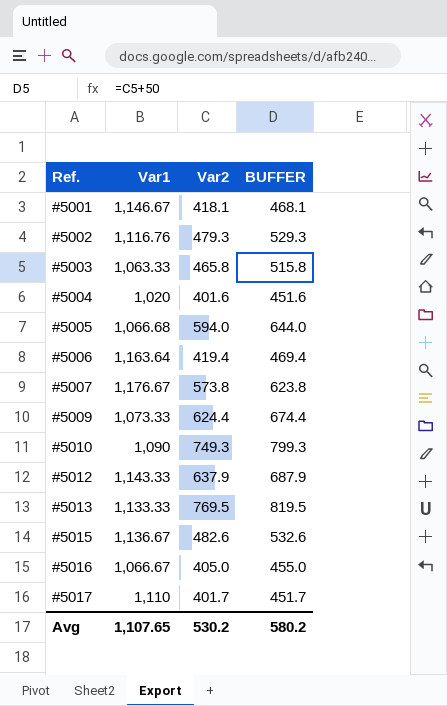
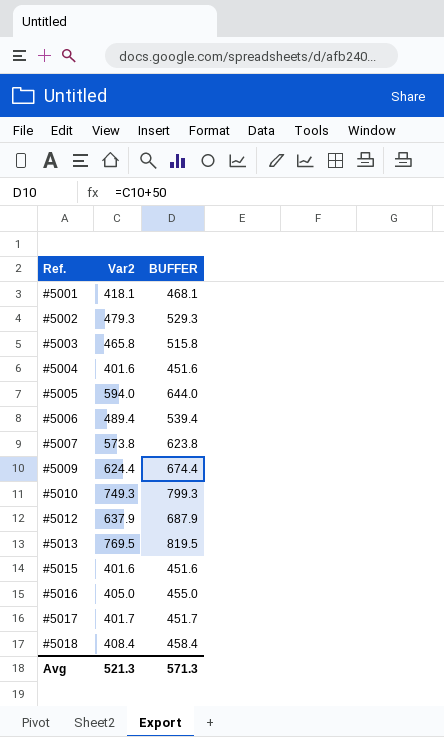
column Var1 | position: 2 -> none
#5006 | Var2: 419.4 -> 489.4
#5006 | BUFFER: 469.4 -> 539.4
#5015 | Var2: 482.6 -> 401.6
#5015 | BUFFER: 532.6 -> 451.6
row #5018: none -> 408.4 | 458.4
Avg | Var2: 530.2 -> 521.3
Avg | BUFFER: 580.2 -> 571.3

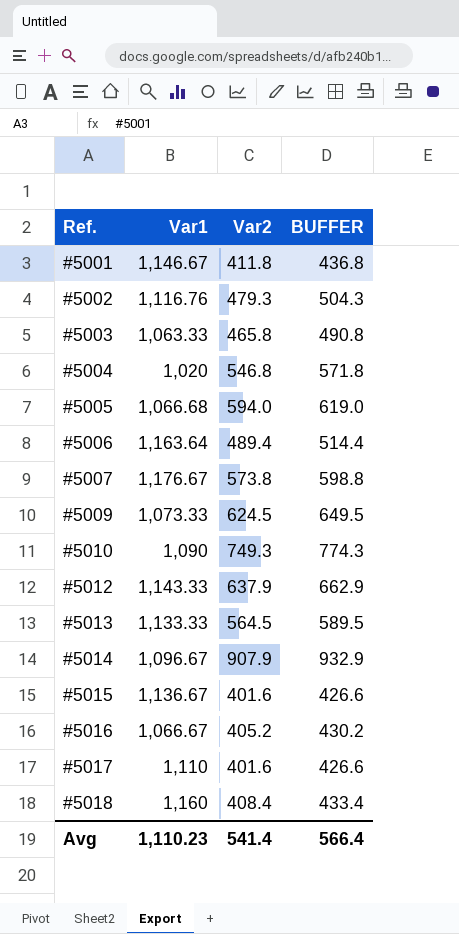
column Var1 | position: none -> 2
column BUFFER | formula: [Var2] + 50 -> [Var2] + 25
#5001 | Var2: 418.1 -> 411.8
#5004 | Var2: 401.6 -> 546.8
#5009 | Var2: 624.4 -> 624.5
#5013 | Var2: 769.5 -> 564.5
row #5014: none -> 1,096.67 | 907.9 | 932.9
#5016 | Var2: 405.0 -> 405.2
#5017 | Var2: 401.7 -> 401.6
Avg | Var2: 521.3 -> 541.4
Avg | BUFFER: 571.3 -> 566.4

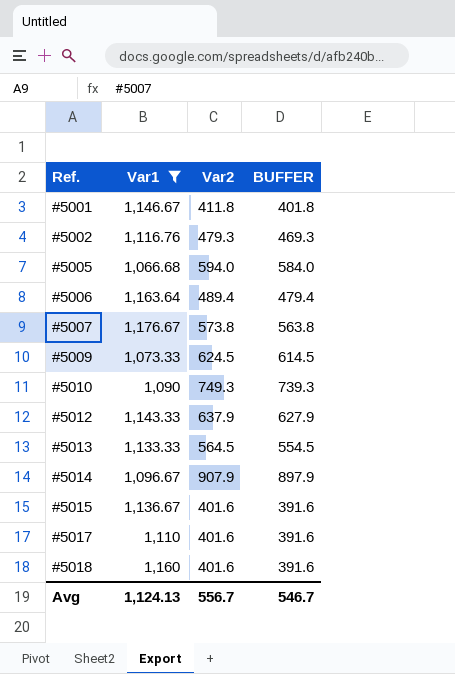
filter: none -> Var1 >= 1,066.68
column BUFFER | formula: [Var2] + 25 -> [Var2] - 10
#5018 | Var2: 408.4 -> 401.6
Avg | Var1: 1,110.23 -> 1,124.13
Avg | Var2: 541.4 -> 556.7
Avg | BUFFER: 566.4 -> 546.7

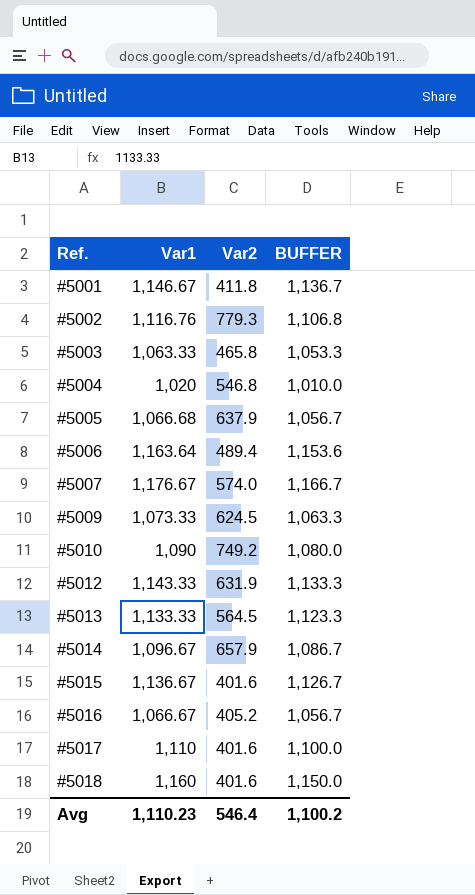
filter: Var1 >= 1,066.68 -> none
column BUFFER | formula: [Var2] - 10 -> [Var1] - 10
#5002 | Var2: 479.3 -> 779.3
#5005 | Var2: 594.0 -> 637.9
#5007 | Var2: 573.8 -> 574.0
#5010 | Var2: 749.3 -> 749.2
#5012 | Var2: 637.9 -> 631.9
#5014 | Var2: 907.9 -> 657.9
Avg | Var1: 1,124.13 -> 1,110.23
Avg | Var2: 556.7 -> 546.4
Avg | BUFFER: 546.7 -> 1,100.2

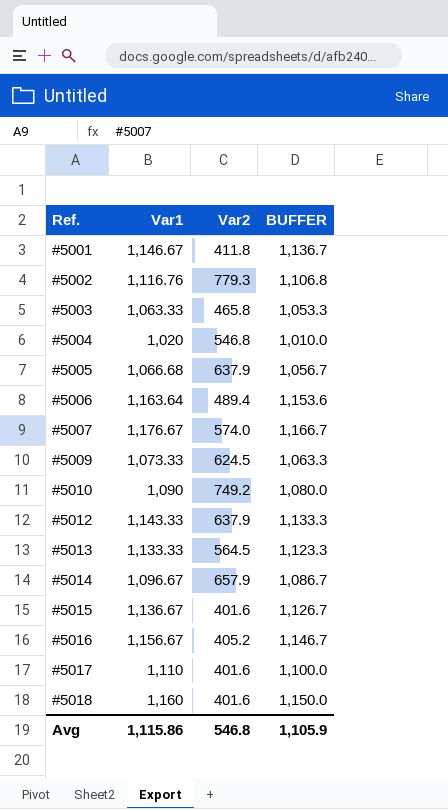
#5012 | Var2: 631.9 -> 637.9
#5016 | Var1: 1,066.67 -> 1,156.67
#5016 | BUFFER: 1,056.7 -> 1,146.7
Avg | Var1: 1,110.23 -> 1,115.86
Avg | Var2: 546.4 -> 546.8
Avg | BUFFER: 1,100.2 -> 1,105.9

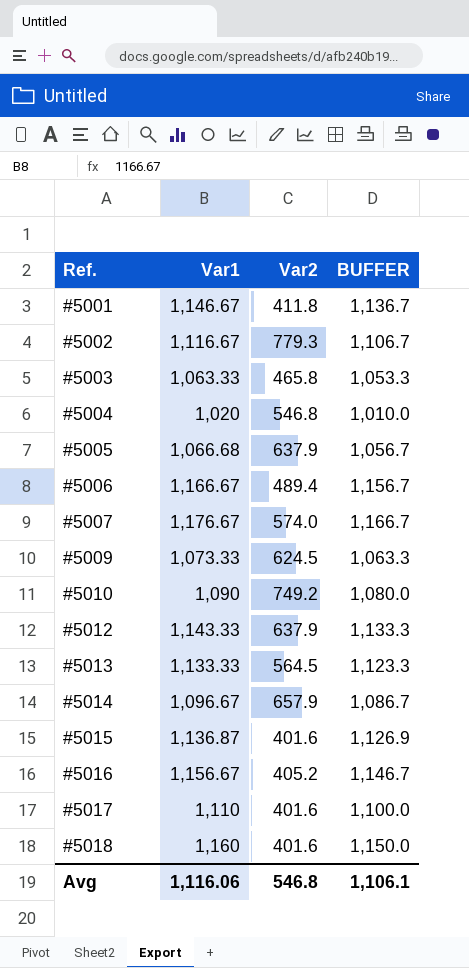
#5002 | Var1: 1,116.76 -> 1,116.67
#5002 | BUFFER: 1,106.8 -> 1,106.7
#5006 | Var1: 1,163.64 -> 1,166.67
#5006 | BUFFER: 1,153.6 -> 1,156.7
#5015 | Var1: 1,136.67 -> 1,136.87
#5015 | BUFFER: 1,126.7 -> 1,126.9
Avg | Var1: 1,115.86 -> 1,116.06
Avg | BUFFER: 1,105.9 -> 1,106.1

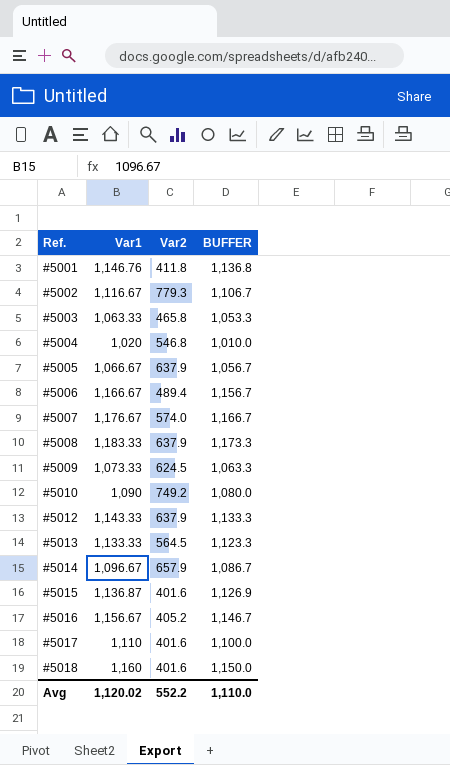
#5001 | Var1: 1,146.67 -> 1,146.76
#5001 | BUFFER: 1,136.7 -> 1,136.8
#5005 | Var1: 1,066.68 -> 1,066.67
row #5008: none -> 1,183.33 | 637.9 | 1,173.3
Avg | Var1: 1,116.06 -> 1,120.02
Avg | Var2: 546.8 -> 552.2
Avg | BUFFER: 1,106.1 -> 1,110.0

